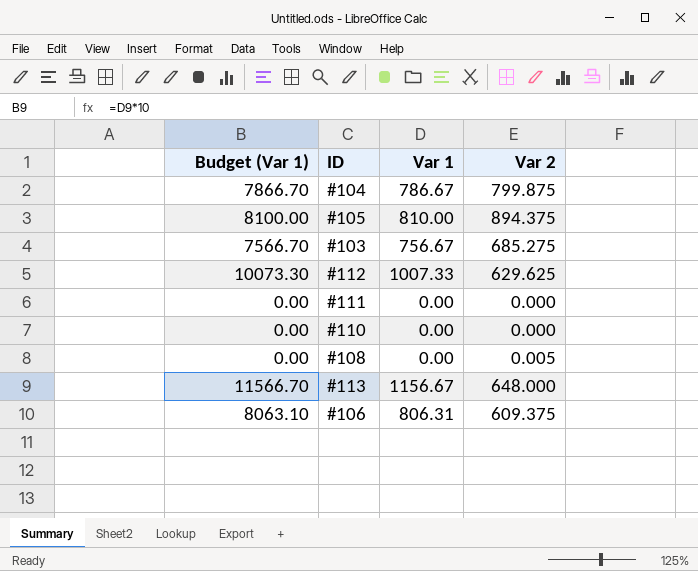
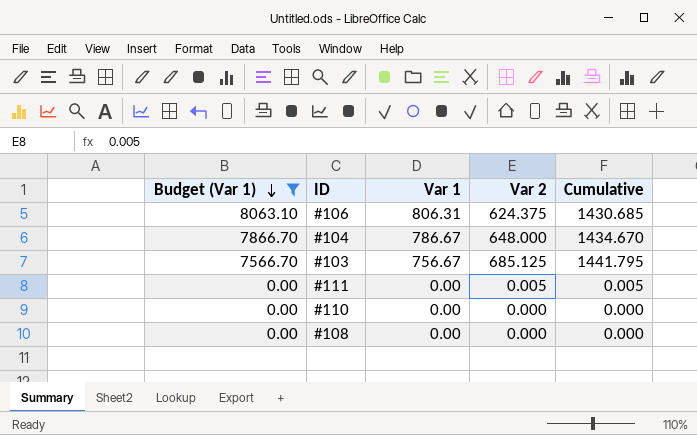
filter: none -> Budget (Var 1) <= 8063.10
row order: none -> Budget (Var 1) descending
column Cumulative | formula: none -> [Var 1] + [Var 2]
#106 | Var 2: 609.375 -> 624.375
#104 | Var 2: 799.875 -> 648.000
#103 | Var 2: 685.275 -> 685.125
#111 | Var 2: 0.000 -> 0.005
#108 | Var 2: 0.005 -> 0.000

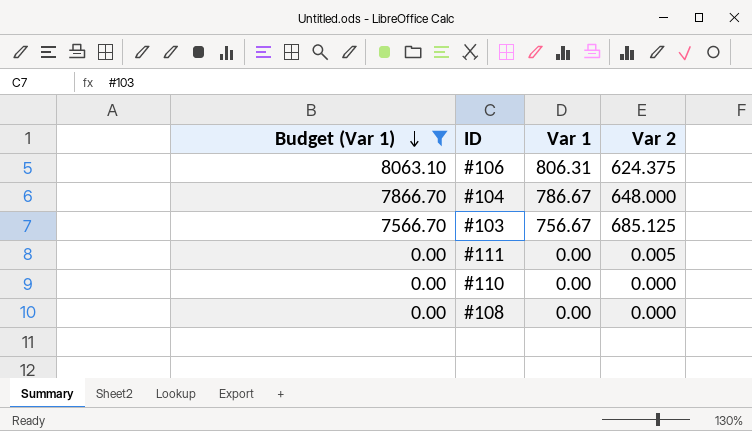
column Cumulative | formula: [Var 1] + [Var 2] -> none

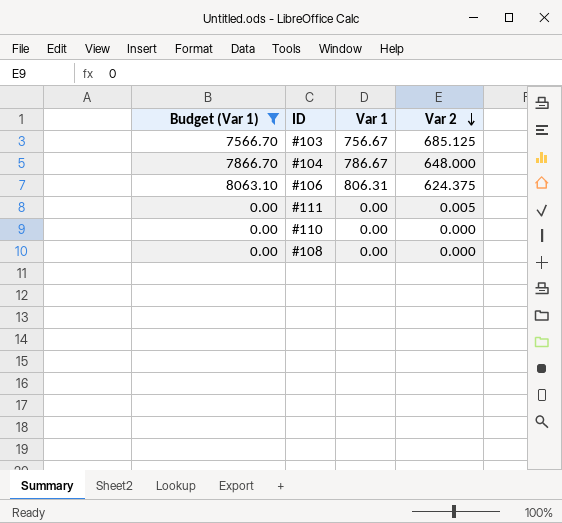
row order: Budget (Var 1) descending -> Var 2 descending

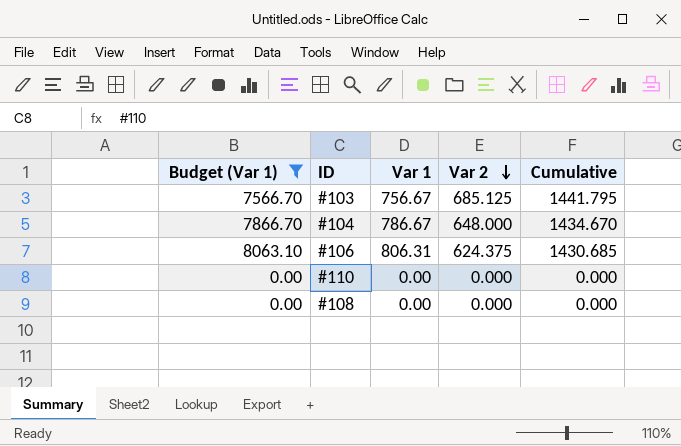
column Cumulative | formula: none -> [Var 1] + [Var 2]
row #111: 0.00 | 0.00 | 0.005 -> none

